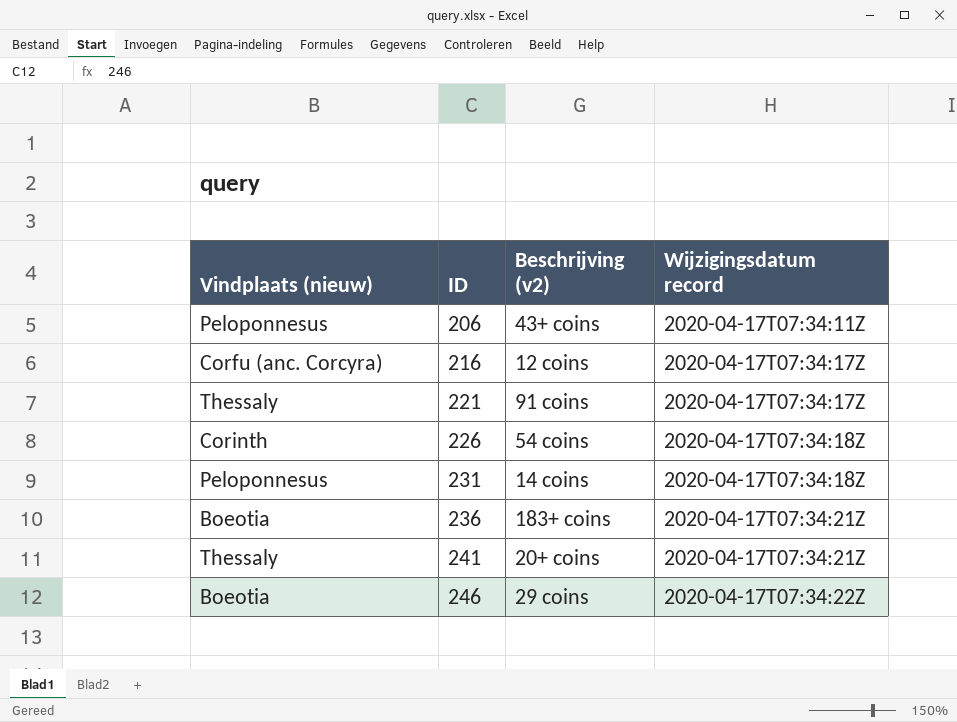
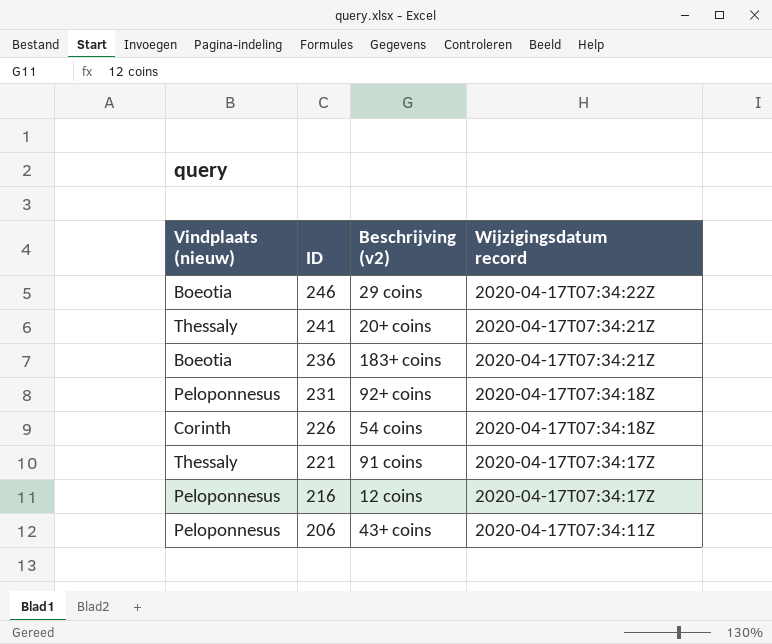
row order: ID ascending -> ID descending
231 | Beschrijving (v2): 14 coins -> 92+ coins
216 | Vindplaats (nieuw): Corfu (anc. Corcyra) -> Peloponnesus

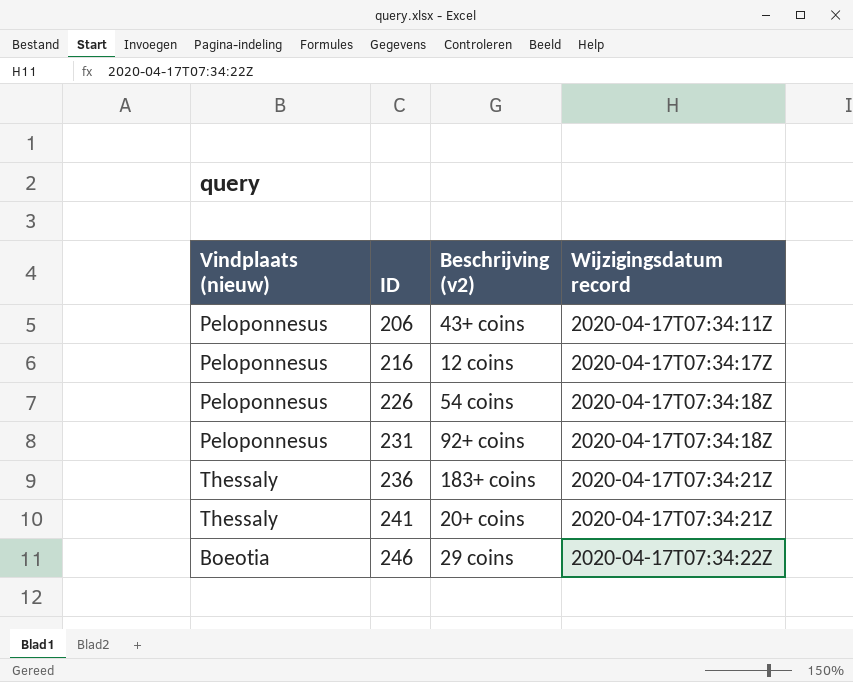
row order: ID descending -> ID ascending
row 221: Thessaly | 91 coins | 2020-04-17T07:34:17Z -> none
226 | Vindplaats (nieuw): Corinth -> Peloponnesus
236 | Vindplaats (nieuw): Boeotia -> Thessaly

